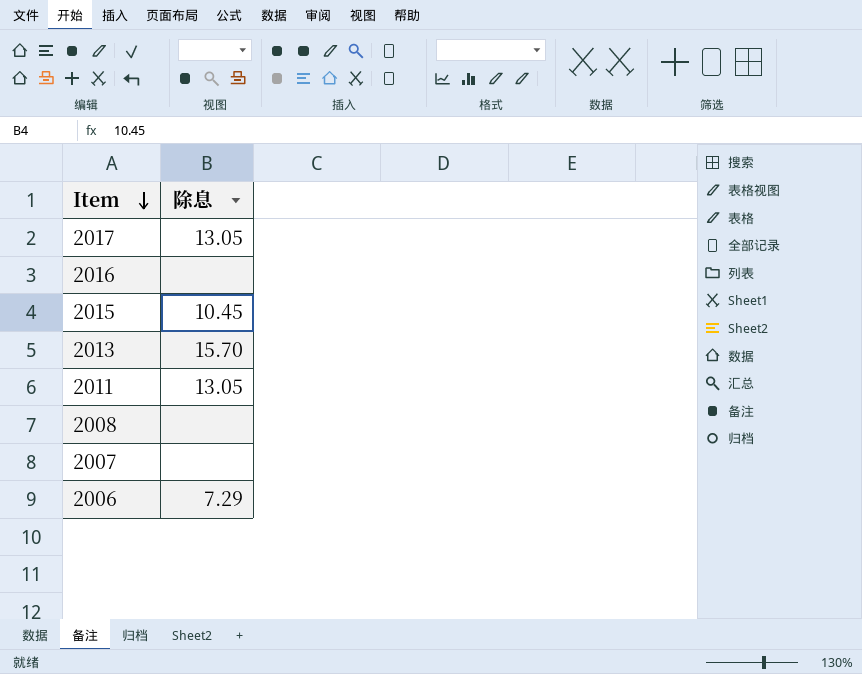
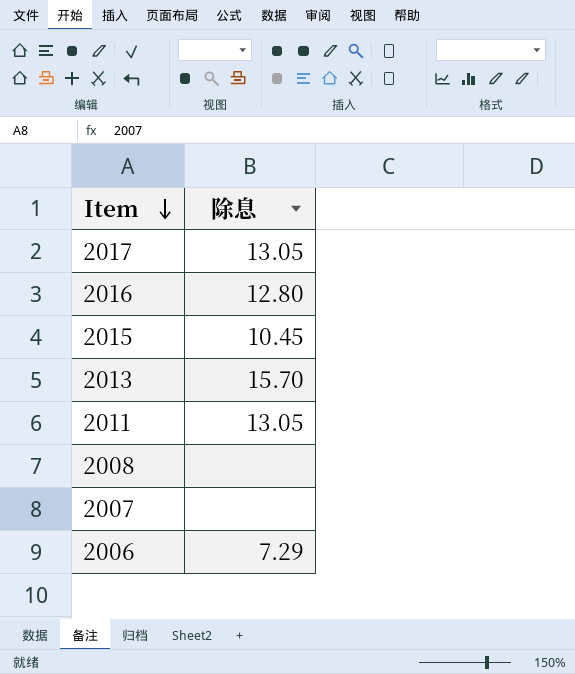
2016 | 除息: none -> 12.80

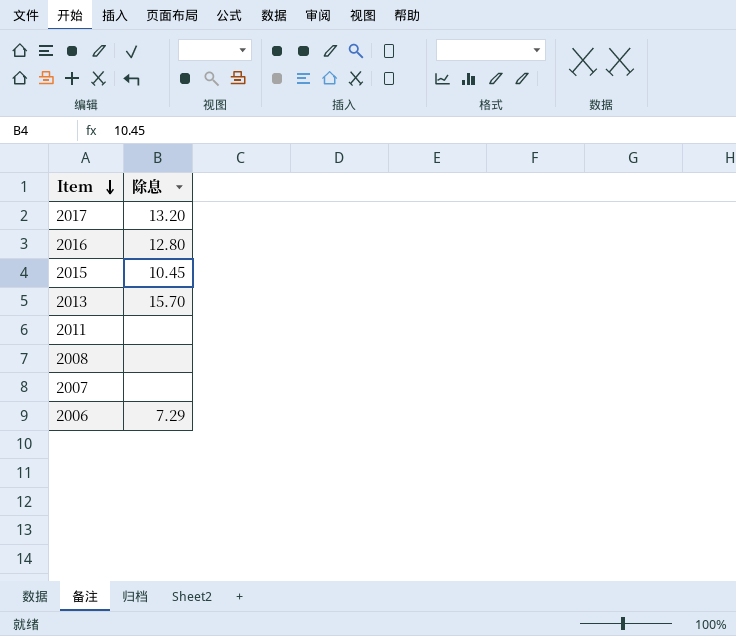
2017 | 除息: 13.05 -> 13.20
2011 | 除息: 13.05 -> none

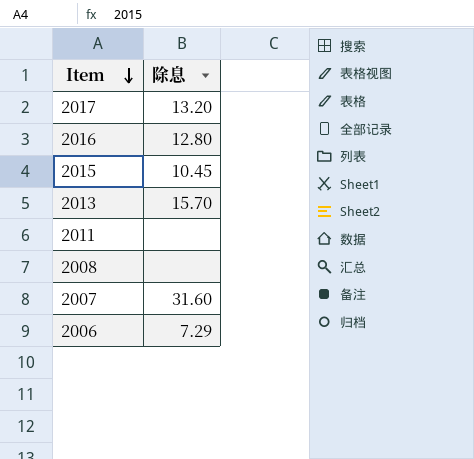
2007 | 除息: none -> 31.60

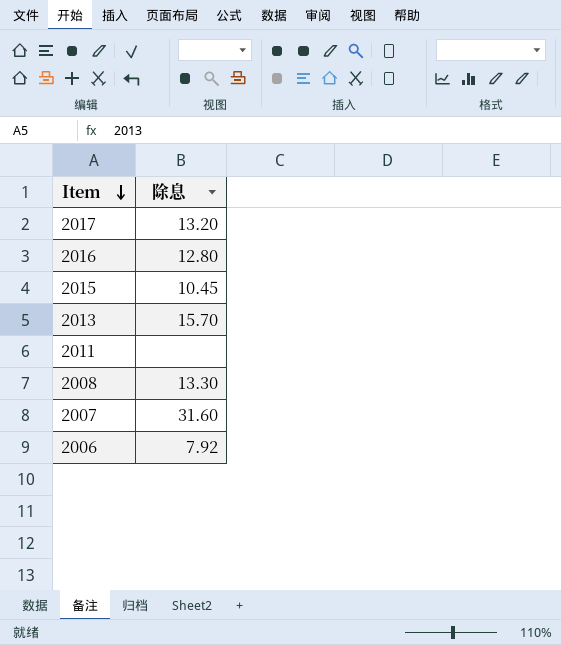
2008 | 除息: none -> 13.30
2006 | 除息: 7.29 -> 7.92

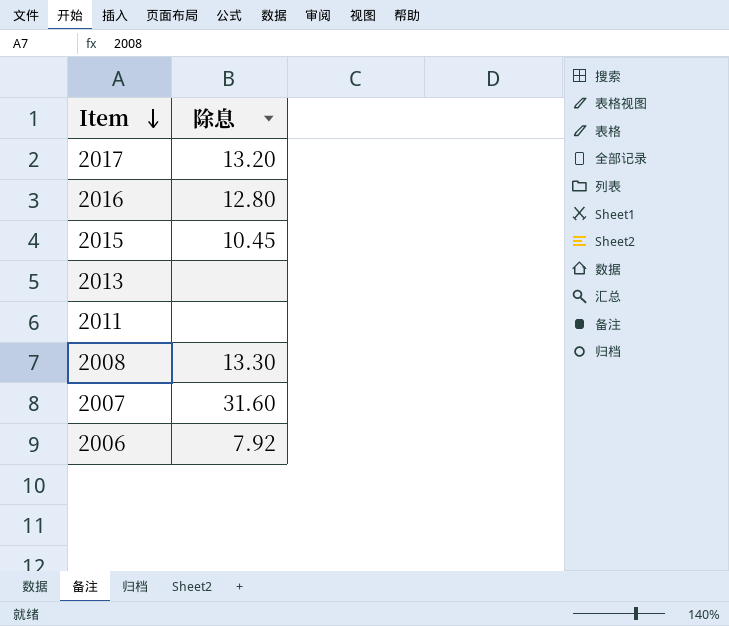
2013 | 除息: 15.70 -> none

